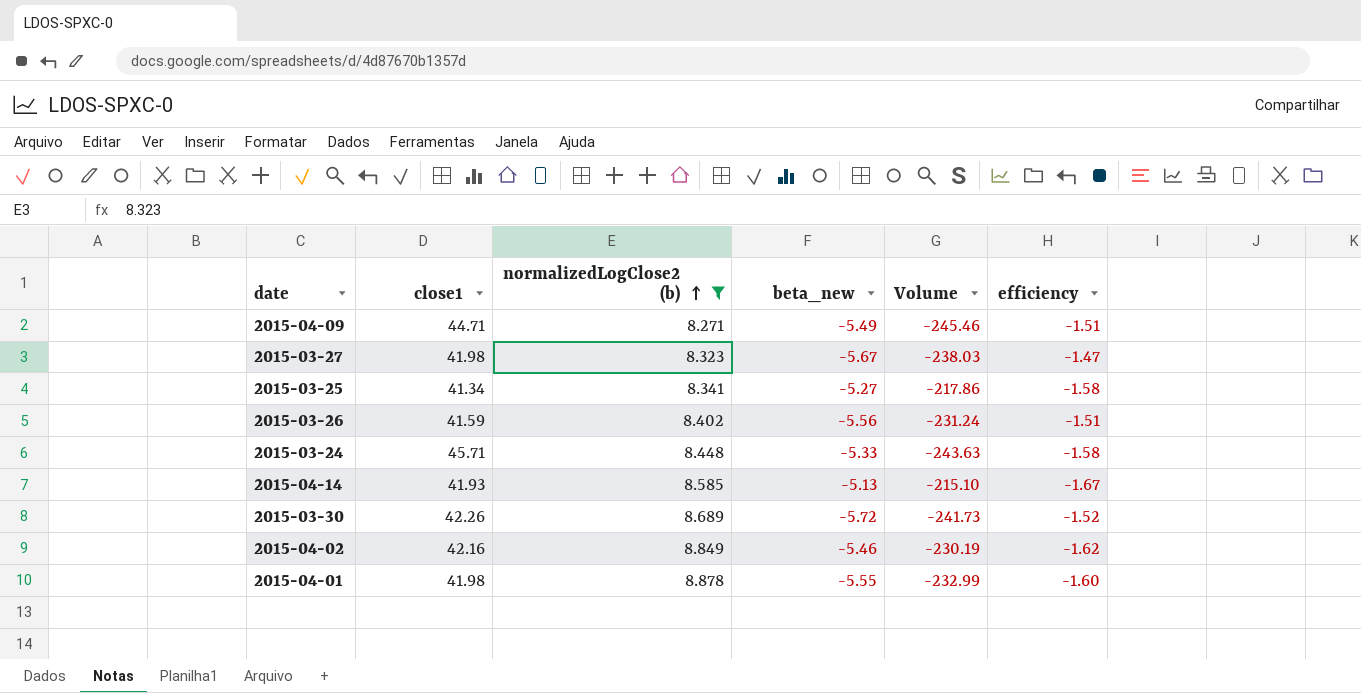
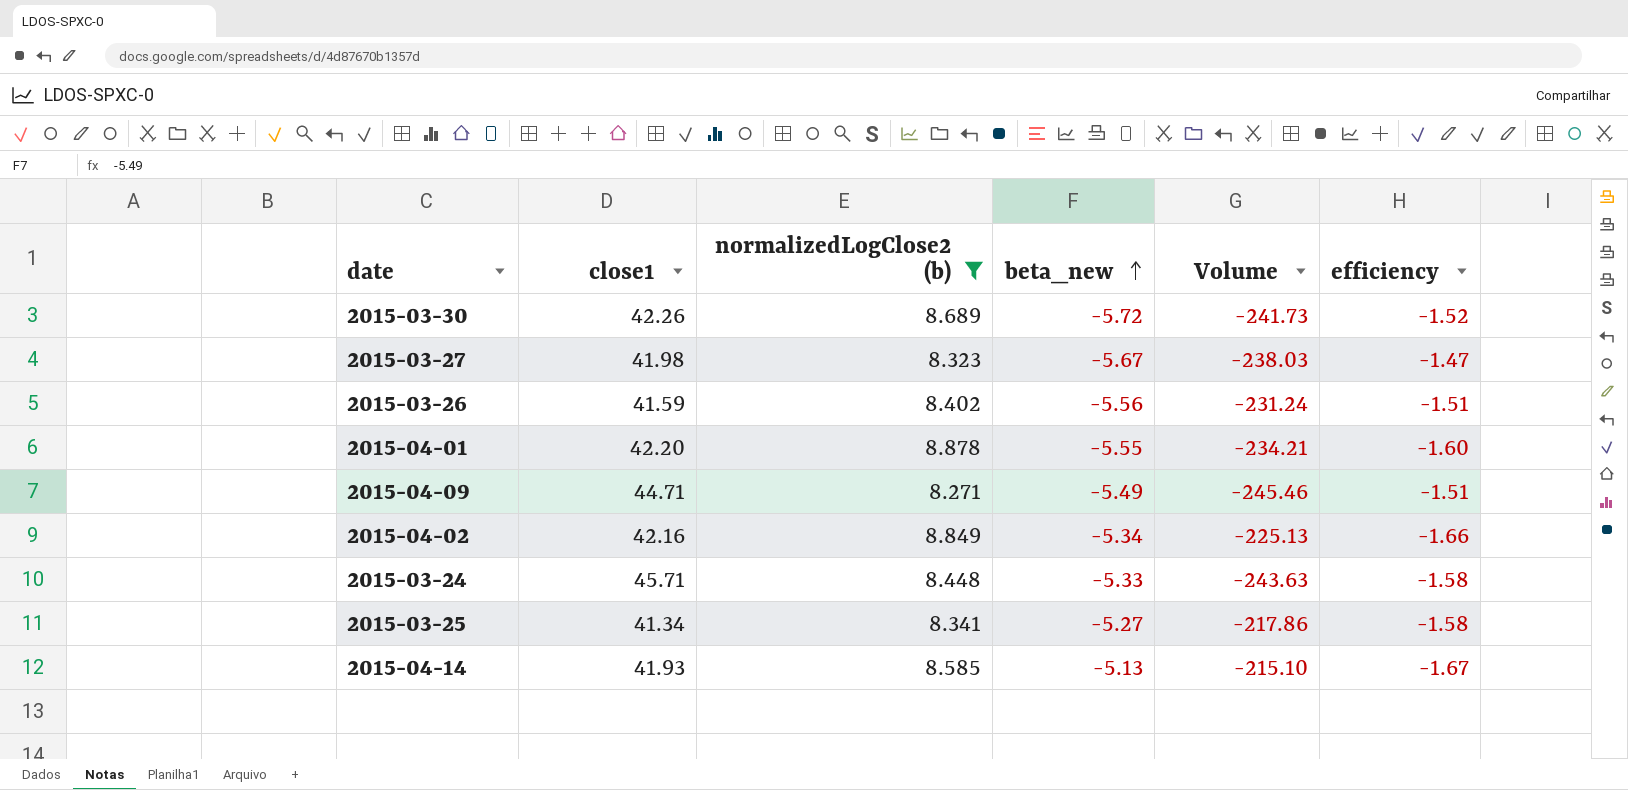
row order: normalizedLogClose2 (b) ascending -> beta_new ascending
2015-04-01 | close1: 41.98 -> 42.20
2015-04-01 | Volume: -232.99 -> -234.21
2015-04-02 | beta_new: -5.46 -> -5.34
2015-04-02 | Volume: -230.19 -> -225.13
2015-04-02 | efficiency: -1.62 -> -1.66

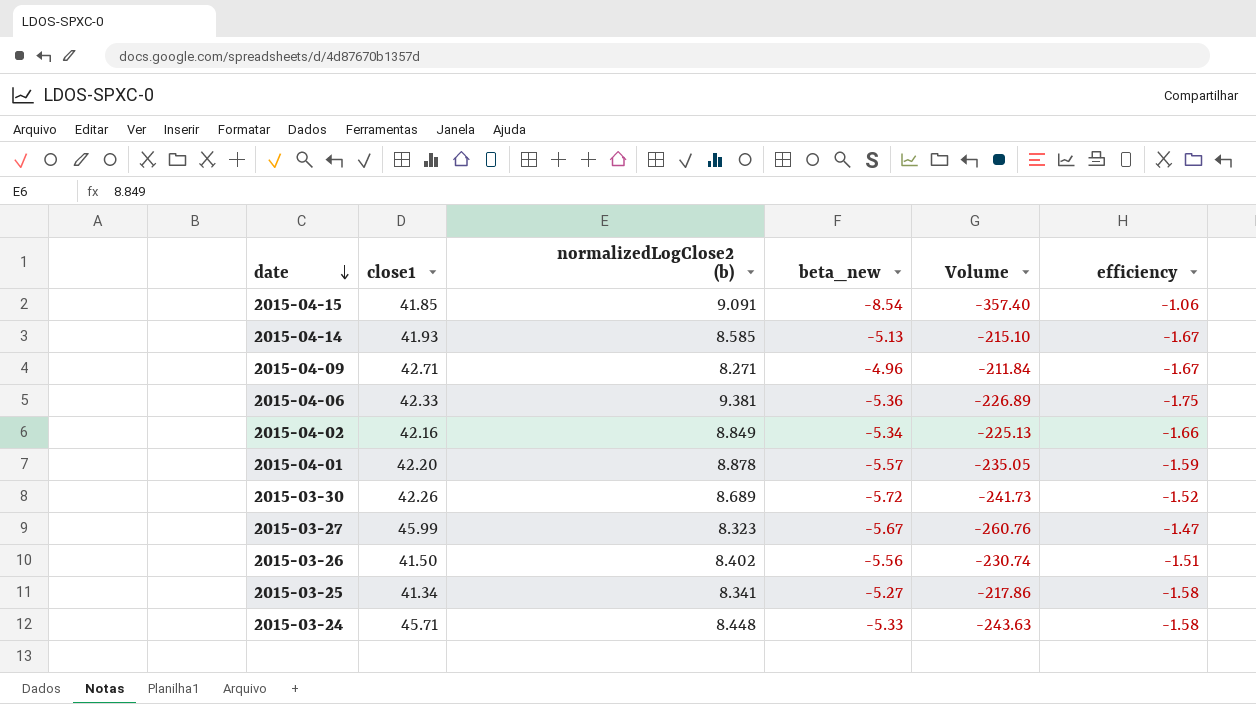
filter: normalizedLogClose2 (b) <= 8.878 -> none
row order: beta_new ascending -> date descending
2015-04-09 | close1: 44.71 -> 42.71
2015-04-09 | beta_new: -5.49 -> -4.96
2015-04-09 | Volume: -245.46 -> -211.84
2015-04-09 | efficiency: -1.51 -> -1.67
2015-04-01 | beta_new: -5.55 -> -5.57
2015-04-01 | Volume: -234.21 -> -235.05
2015-04-01 | efficiency: -1.60 -> -1.59
2015-03-27 | close1: 41.98 -> 45.99
2015-03-27 | Volume: -238.03 -> -260.76
2015-03-26 | close1: 41.59 -> 41.50
2015-03-26 | Volume: -231.24 -> -230.74

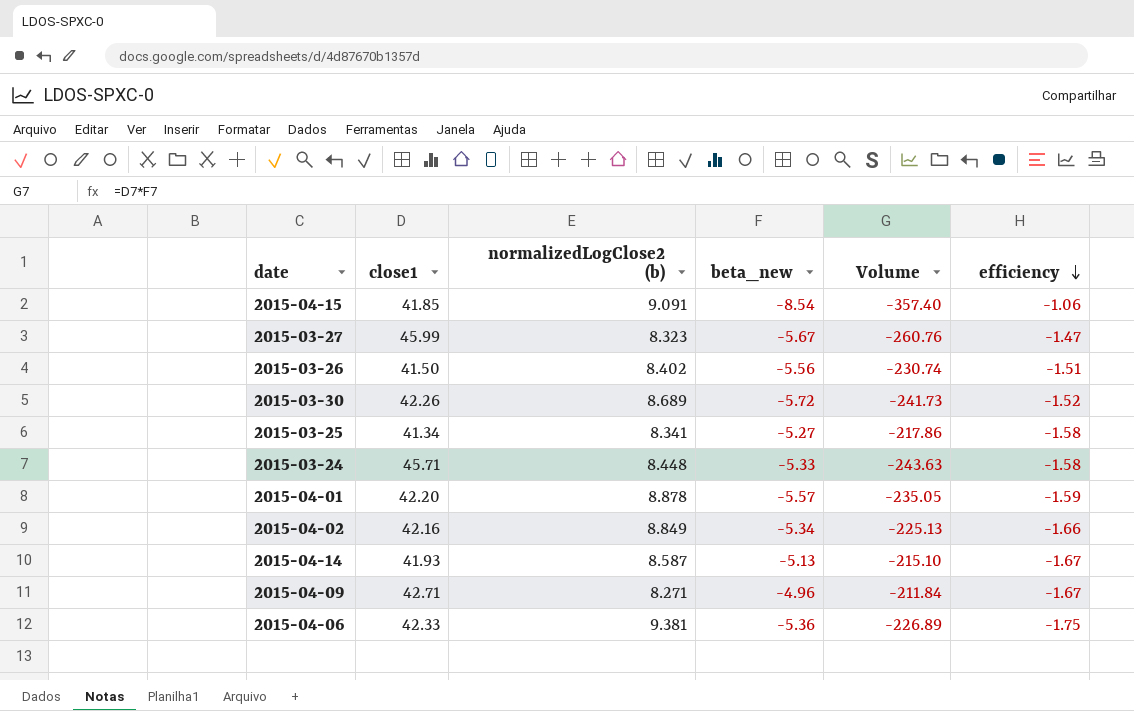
row order: date descending -> efficiency descending
2015-04-14 | normalizedLogClose2 (b): 8.585 -> 8.587

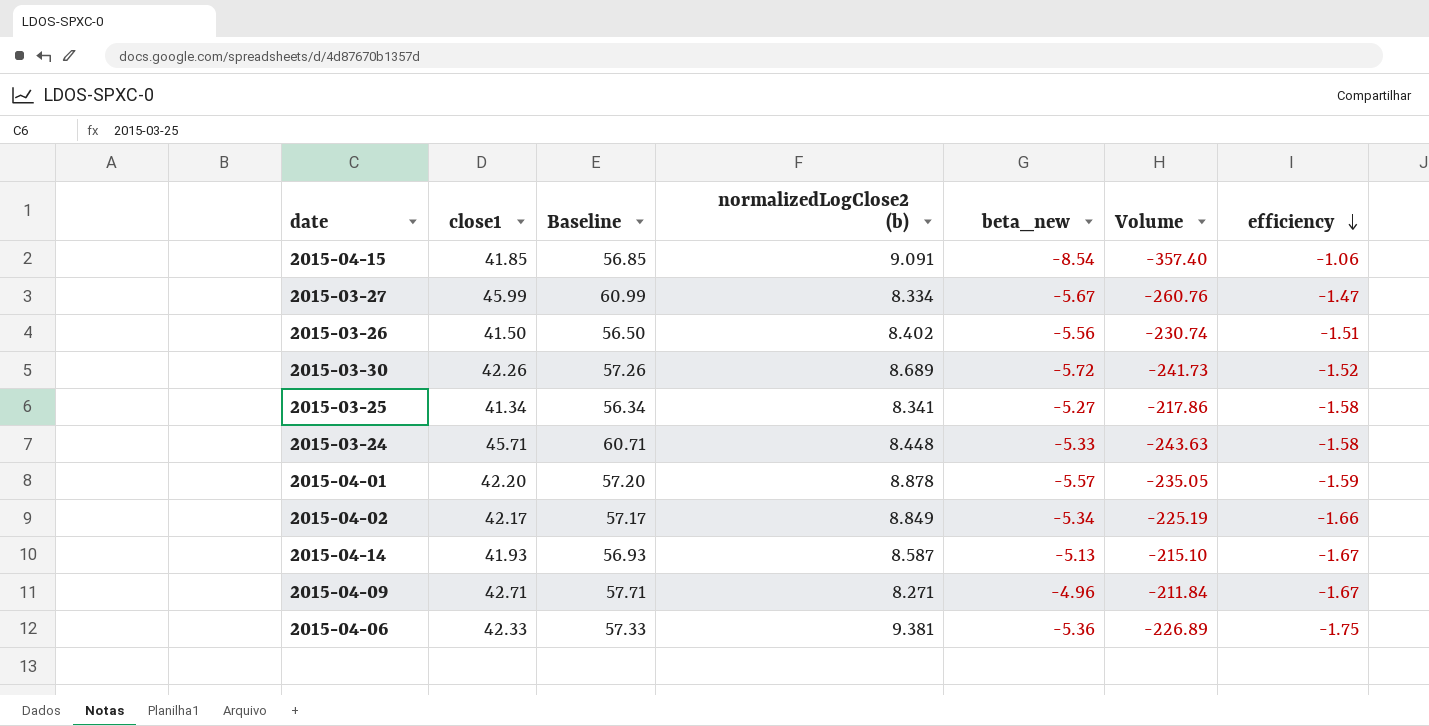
column Baseline | formula: none -> [close1] + 15
2015-03-27 | normalizedLogClose2 (b): 8.323 -> 8.334
2015-04-02 | close1: 42.16 -> 42.17
2015-04-02 | Volume: -225.13 -> -225.19

